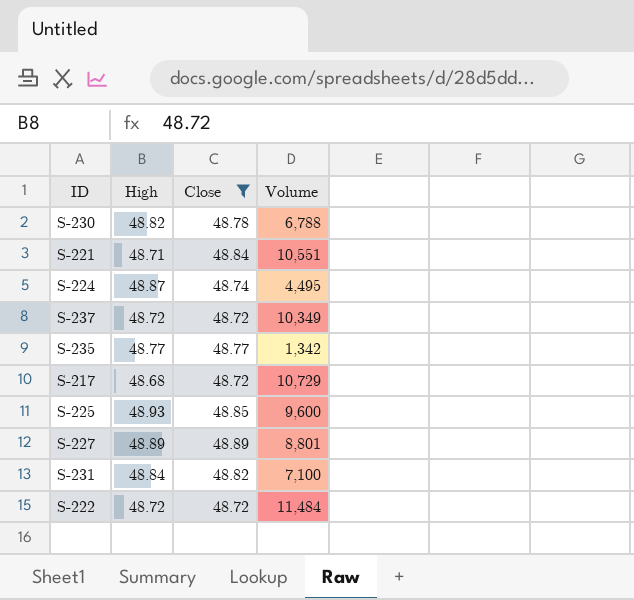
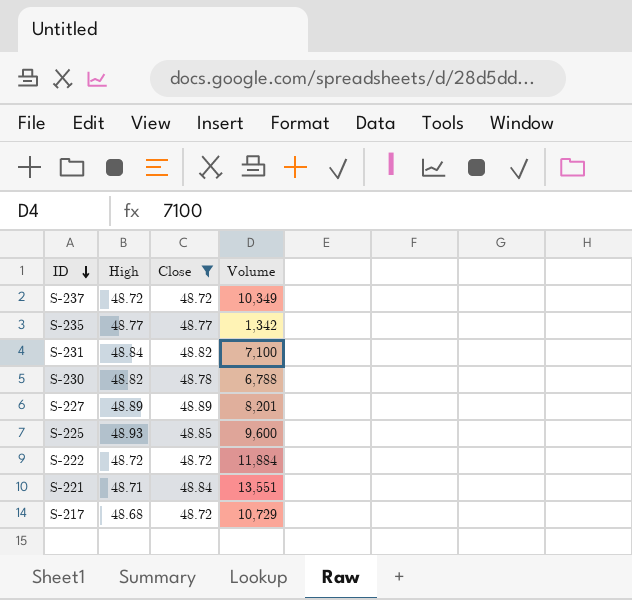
row order: none -> ID descending
row S-224: 48.87 | 48.74 | 4,495 -> none
S-227 | Volume: 8,801 -> 8,201
S-222 | Volume: 11,484 -> 11,884
S-221 | Volume: 10,551 -> 13,551

